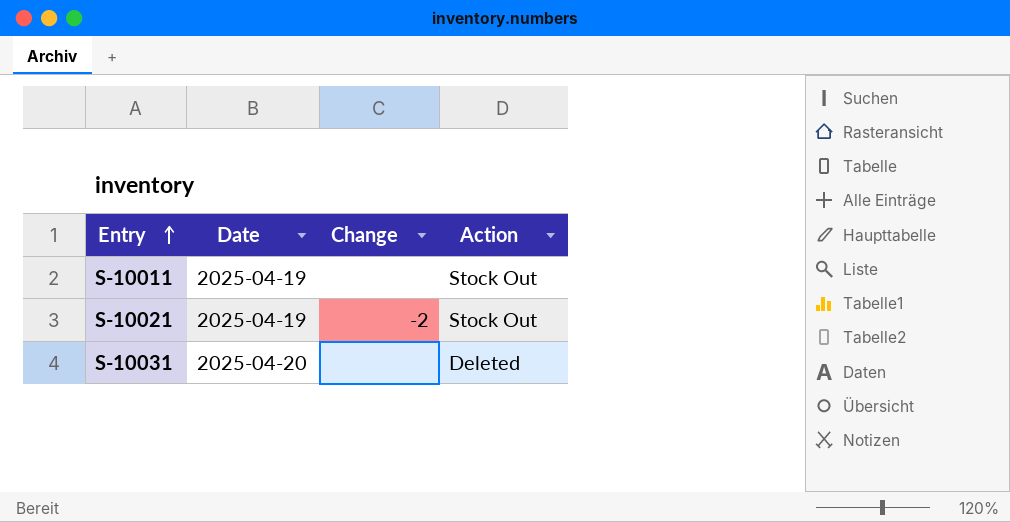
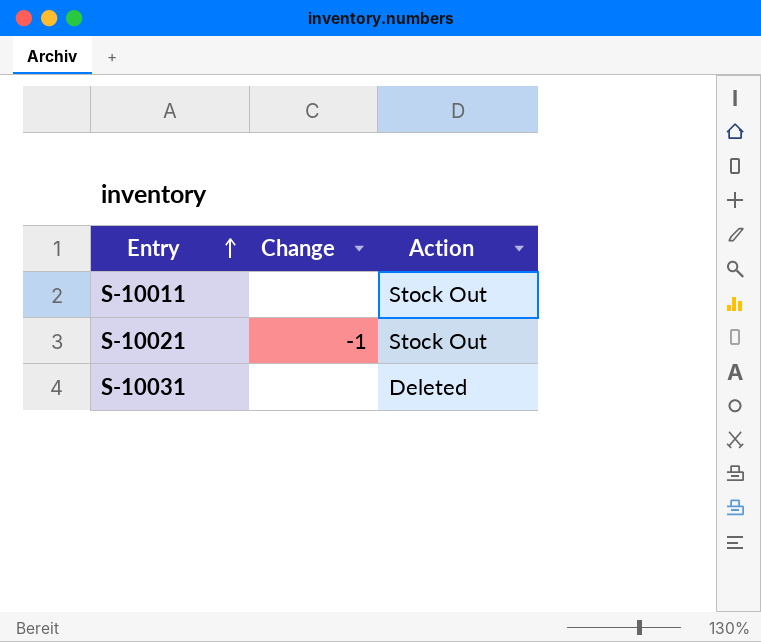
column Date | position: 2 -> none
S-10021 | Change: -2 -> -1

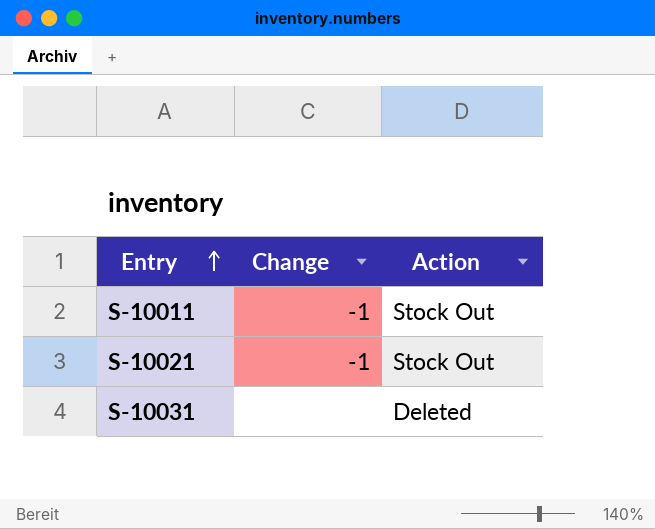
S-10011 | Change: none -> -1

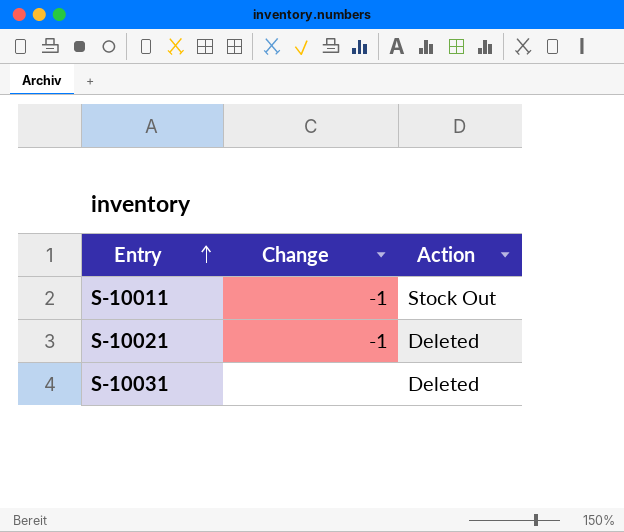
S-10021 | Action: Stock Out -> Deleted

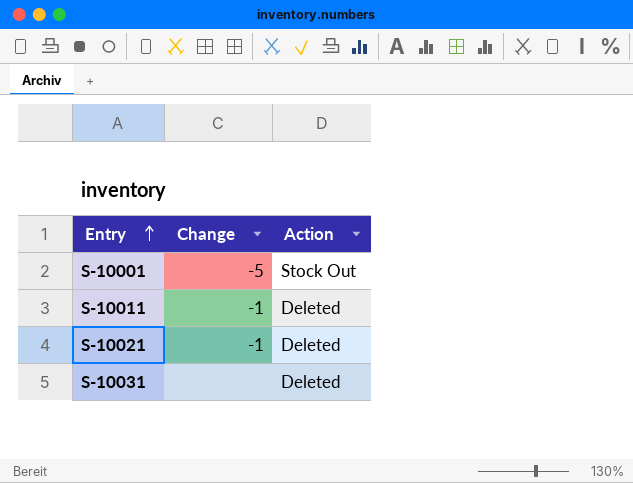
row S-10001: none -> -5 | Stock Out
S-10011 | Action: Stock Out -> Deleted

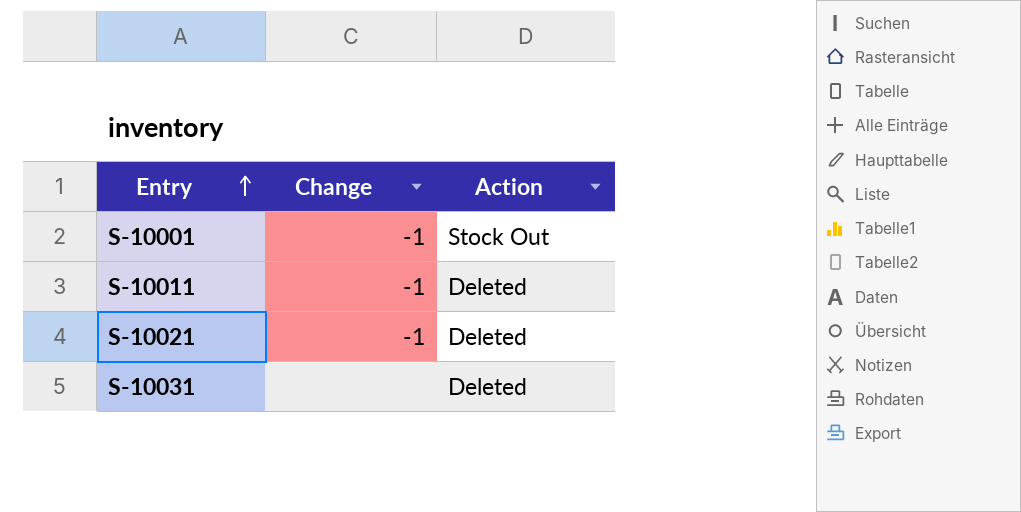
S-10001 | Change: -5 -> -1

